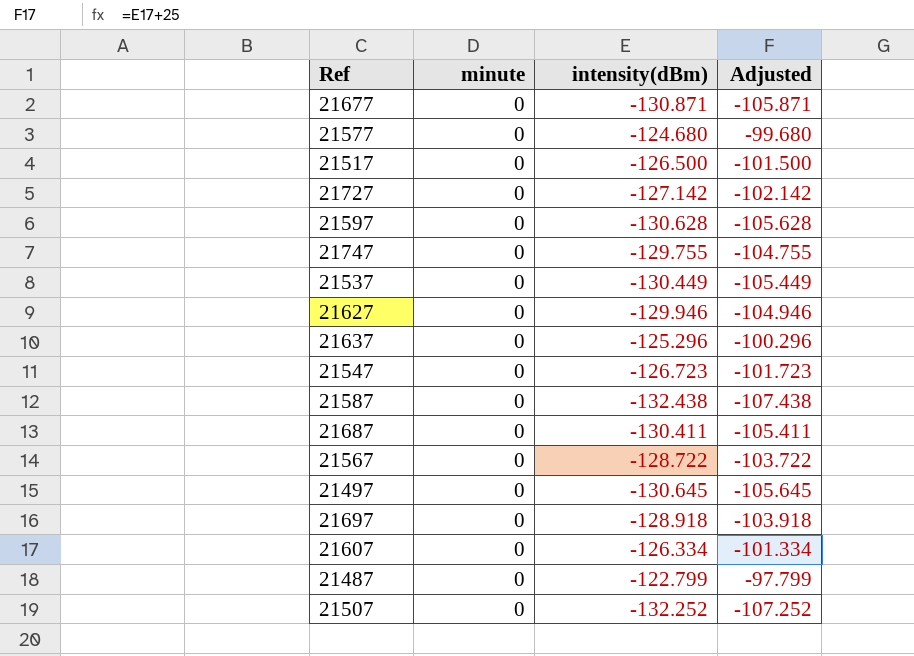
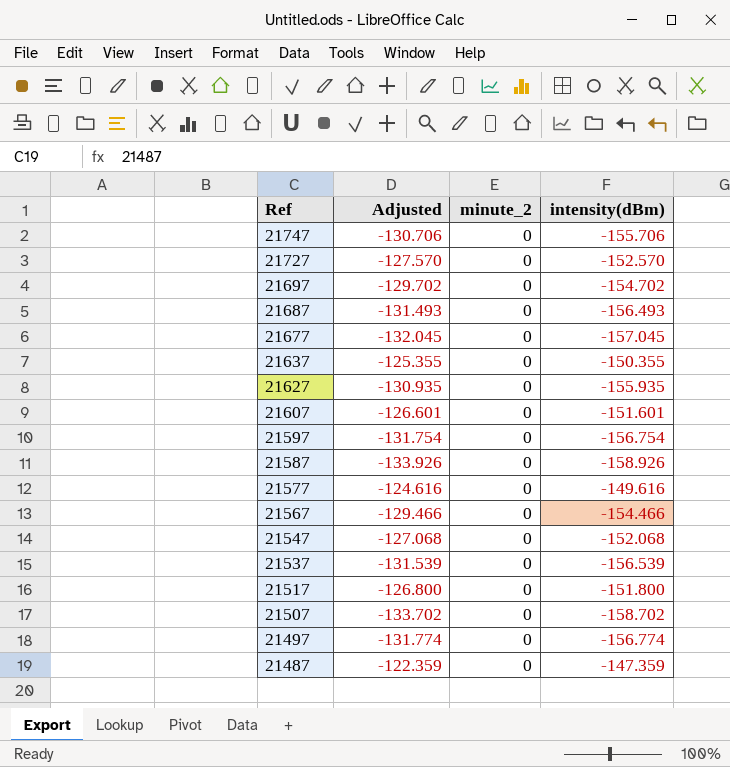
row order: none -> Ref descending
column Adjusted | position: 4 -> 2
column name: minute -> minute_2
21747 | Adjusted: -104.755 -> -130.706
21747 | intensity(dBm): -129.755 -> -155.706
21727 | Adjusted: -102.142 -> -127.570
21727 | intensity(dBm): -127.142 -> -152.570
21697 | Adjusted: -103.918 -> -129.702
21697 | intensity(dBm): -128.918 -> -154.702
21687 | Adjusted: -105.411 -> -131.493
21687 | intensity(dBm): -130.411 -> -156.493
21677 | Adjusted: -105.871 -> -132.045
21677 | intensity(dBm): -130.871 -> -157.045
21637 | Adjusted: -100.296 -> -125.355
21637 | intensity(dBm): -125.296 -> -150.355
21627 | Adjusted: -104.946 -> -130.935
21627 | intensity(dBm): -129.946 -> -155.935
21607 | Adjusted: -101.334 -> -126.601
21607 | intensity(dBm): -126.334 -> -151.601
21597 | Adjusted: -105.628 -> -131.754
21597 | intensity(dBm): -130.628 -> -156.754
21587 | Adjusted: -107.438 -> -133.926
21587 | intensity(dBm): -132.438 -> -158.926
21577 | Adjusted: -99.680 -> -124.616
21577 | intensity(dBm): -124.680 -> -149.616
21567 | Adjusted: -103.722 -> -129.466
21567 | intensity(dBm): -128.722 -> -154.466
21547 | Adjusted: -101.723 -> -127.068
21547 | intensity(dBm): -126.723 -> -152.068
21537 | Adjusted: -105.449 -> -131.539
21537 | intensity(dBm): -130.449 -> -156.539
21517 | Adjusted: -101.500 -> -126.800
21517 | intensity(dBm): -126.500 -> -151.800
21507 | Adjusted: -107.252 -> -133.702
21507 | intensity(dBm): -132.252 -> -158.702
21497 | Adjusted: -105.645 -> -131.774
21497 | intensity(dBm): -130.645 -> -156.774
21487 | Adjusted: -97.799 -> -122.359
21487 | intensity(dBm): -122.799 -> -147.359

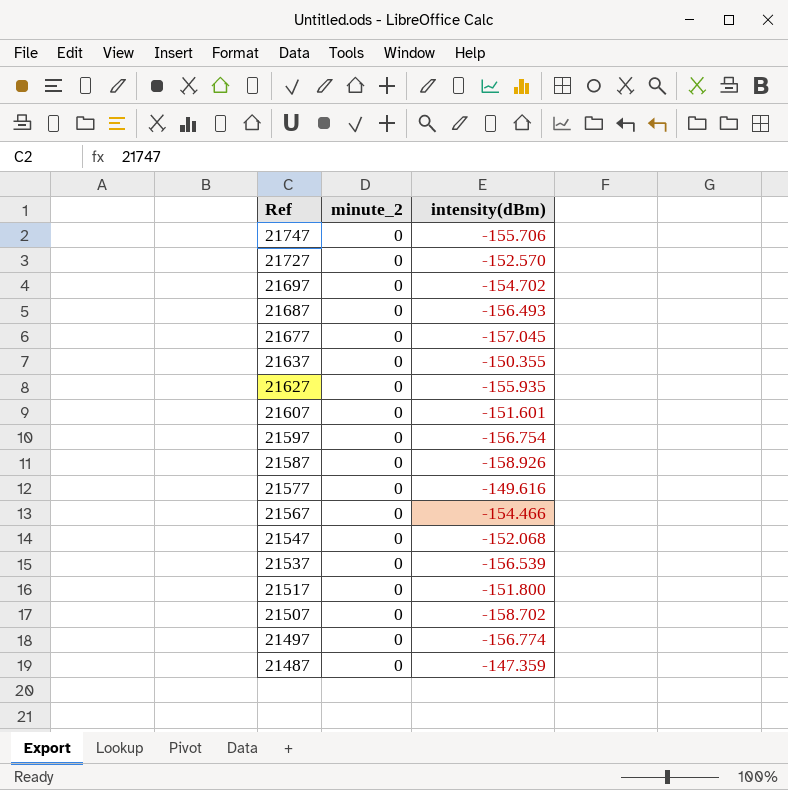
column Adjusted | formula: [intensity(dBm)] + 25 -> none

